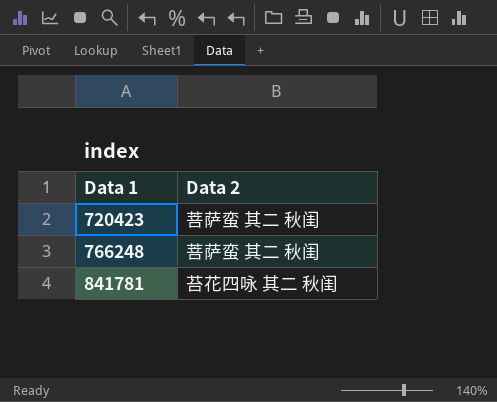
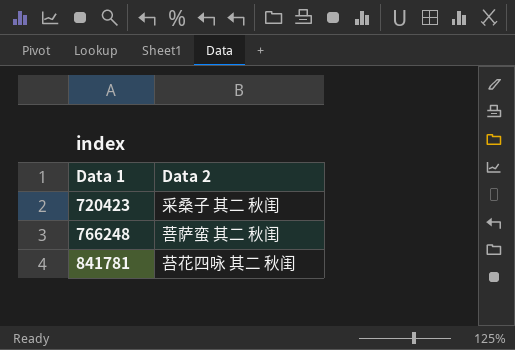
720423 | Data 2: 菩萨蛮 其二 秋闺 -> 采桑子 其二 秋闺

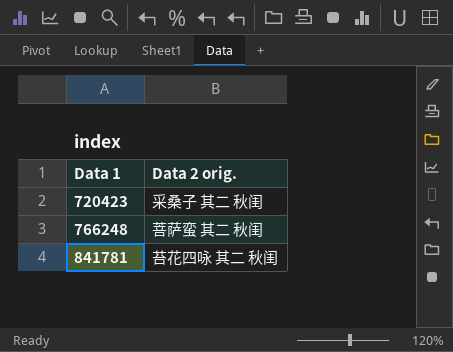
column name: Data 2 -> Data 2 orig.

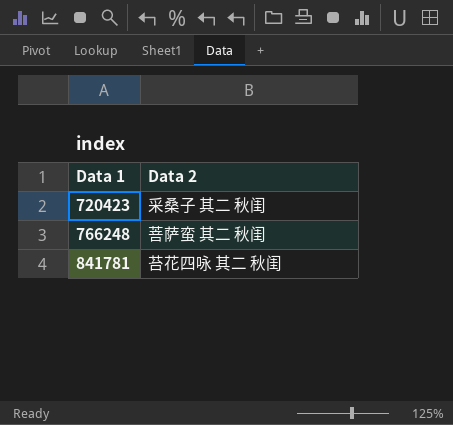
column name: Data 2 orig. -> Data 2

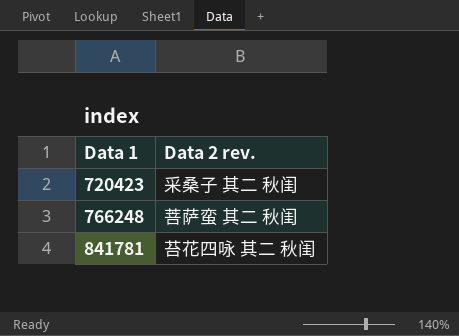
column name: Data 2 -> Data 2 rev.

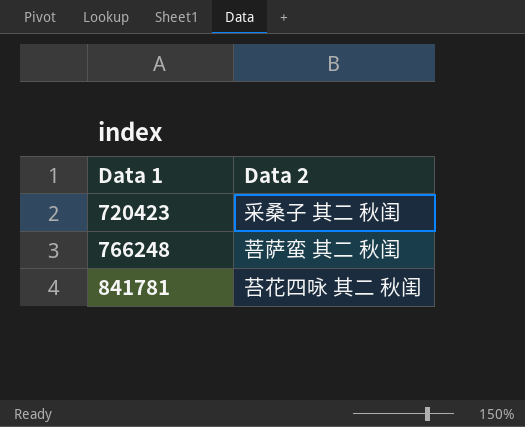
column name: Data 2 rev. -> Data 2

